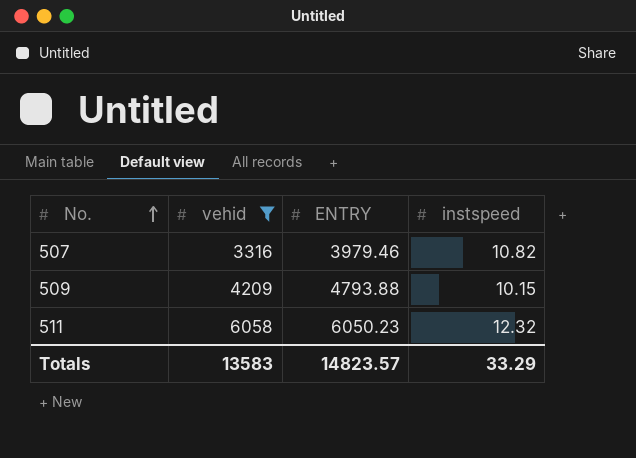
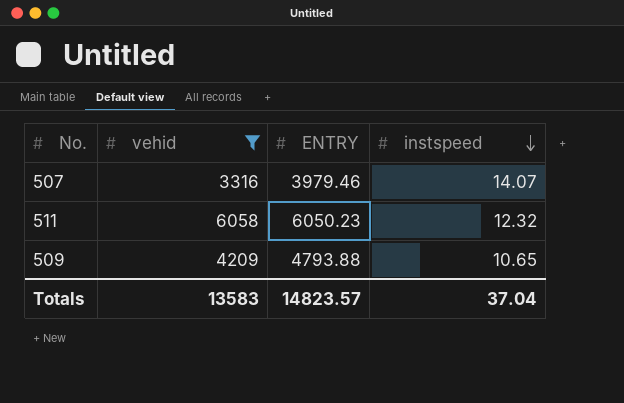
row order: No. ascending -> instspeed descending
507 | instspeed: 10.82 -> 14.07
509 | instspeed: 10.15 -> 10.65
Totals | instspeed: 33.29 -> 37.04

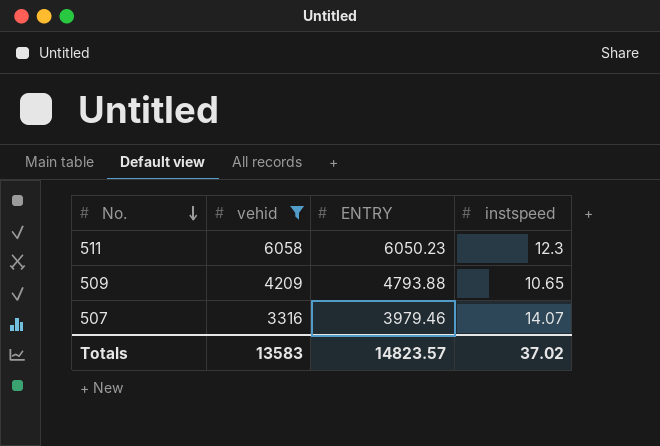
row order: instspeed descending -> No. descending
511 | instspeed: 12.32 -> 12.3
Totals | instspeed: 37.04 -> 37.02

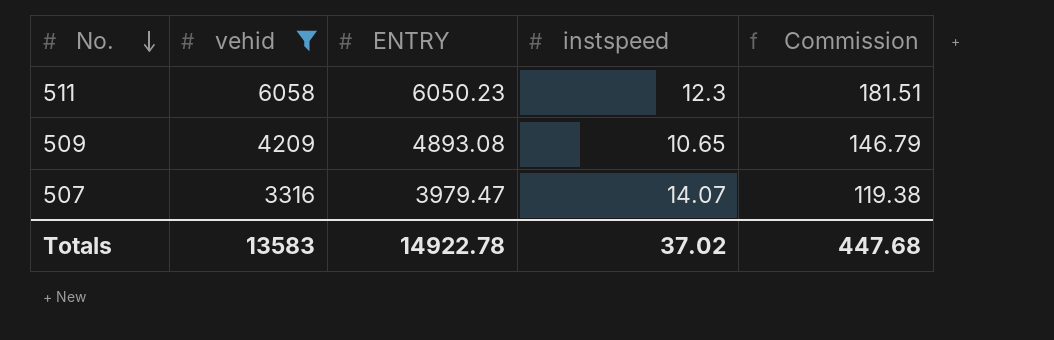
column Commission | formula: none -> [ENTRY] * 0.03
509 | ENTRY: 4793.88 -> 4893.08
507 | ENTRY: 3979.46 -> 3979.47
Totals | ENTRY: 14823.57 -> 14922.78

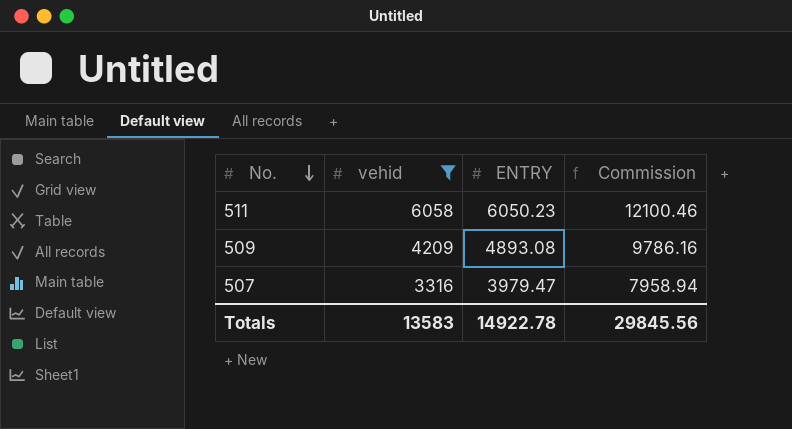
column instspeed | position: 4 -> none
column Commission | formula: [ENTRY] * 0.03 -> [ENTRY] * 2
Totals | Commission: 447.68 -> 29845.56

